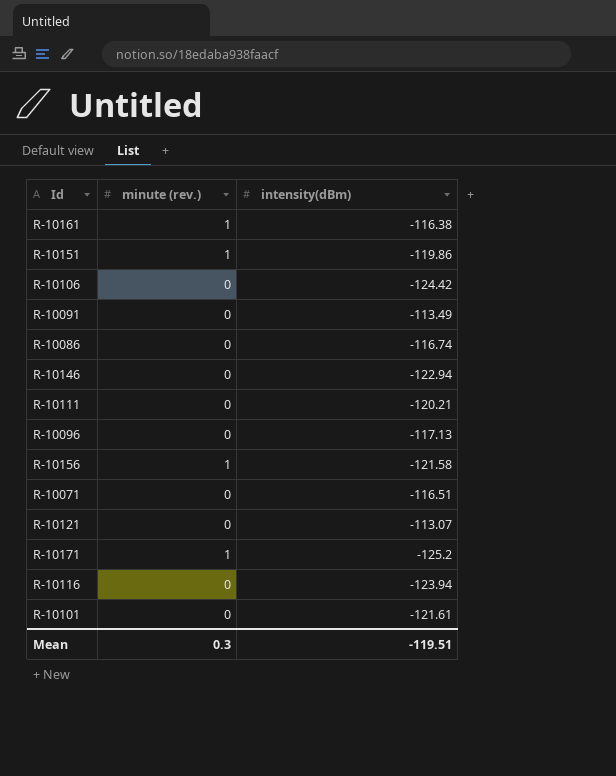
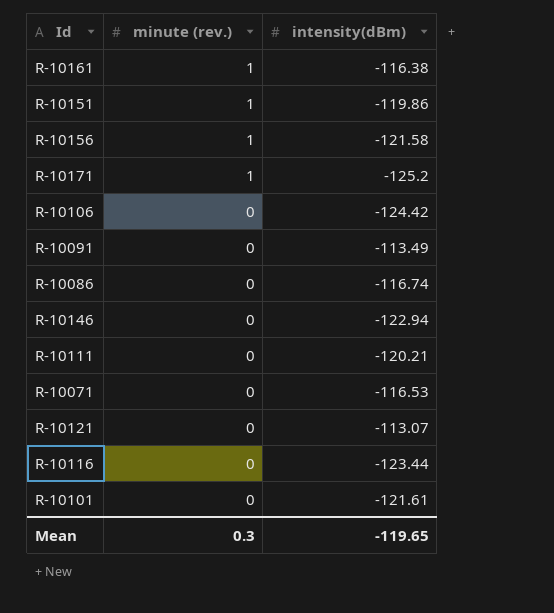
row order: none -> minute (rev.) descending
row R-10096: 0 | -117.13 -> none
R-10071 | intensity(dBm): -116.51 -> -116.53
R-10116 | intensity(dBm): -123.94 -> -123.44
Mean | intensity(dBm): -119.51 -> -119.65

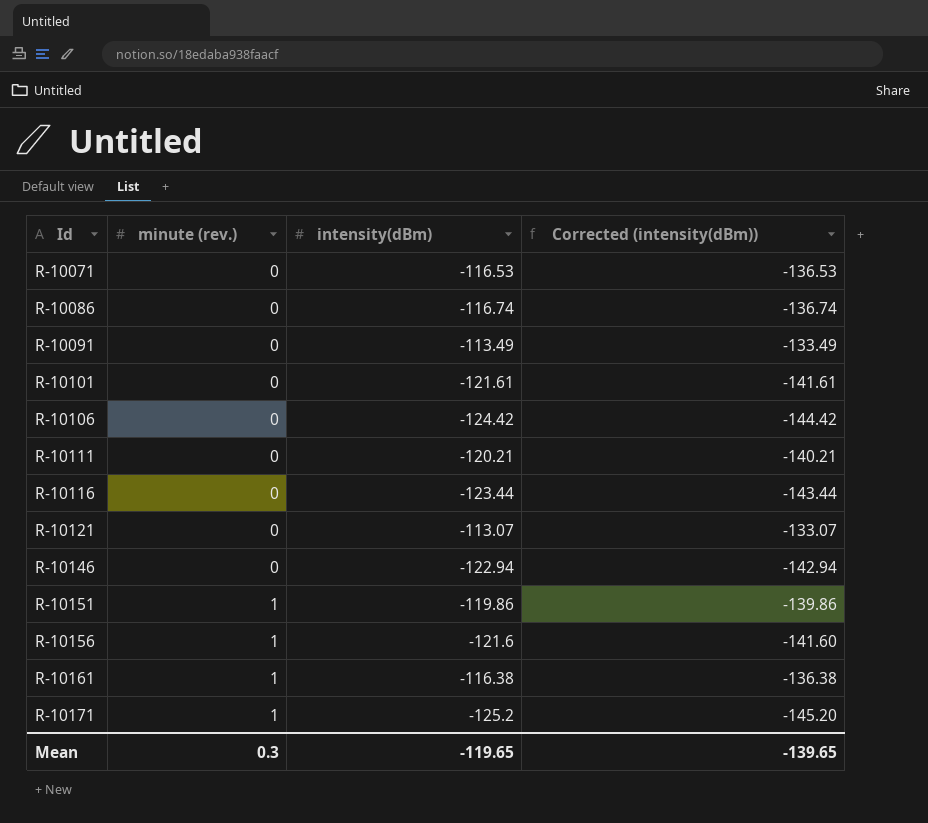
row order: minute (rev.) descending -> Id ascending
column Corrected (intensity(dBm)) | formula: none -> [intensity(dBm)] - 20
R-10156 | intensity(dBm): -121.58 -> -121.6

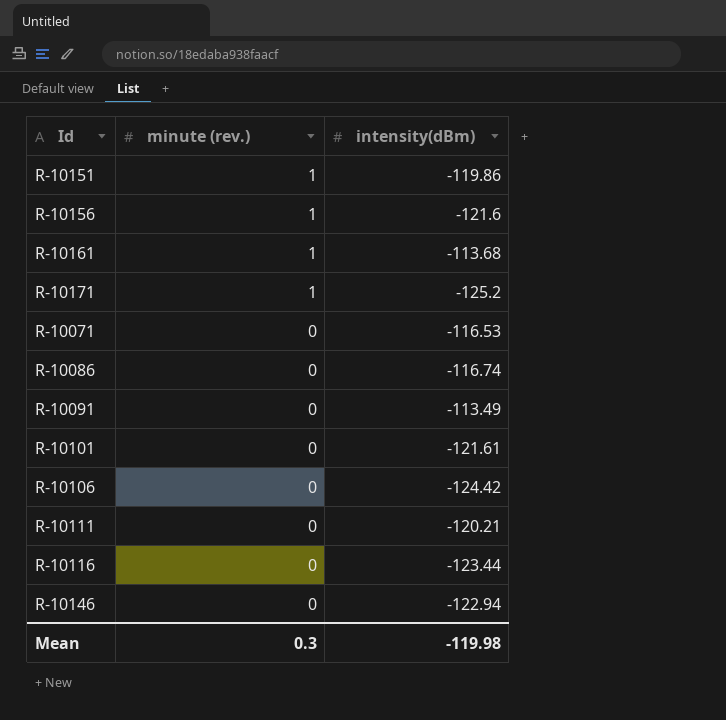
row order: Id ascending -> minute (rev.) descending
column Corrected (intensity(dBm)) | formula: [intensity(dBm)] - 20 -> none
row R-10121: 0 | -113.07 | -133.07 -> none
R-10161 | intensity(dBm): -116.38 -> -113.68
Mean | intensity(dBm): -119.65 -> -119.98

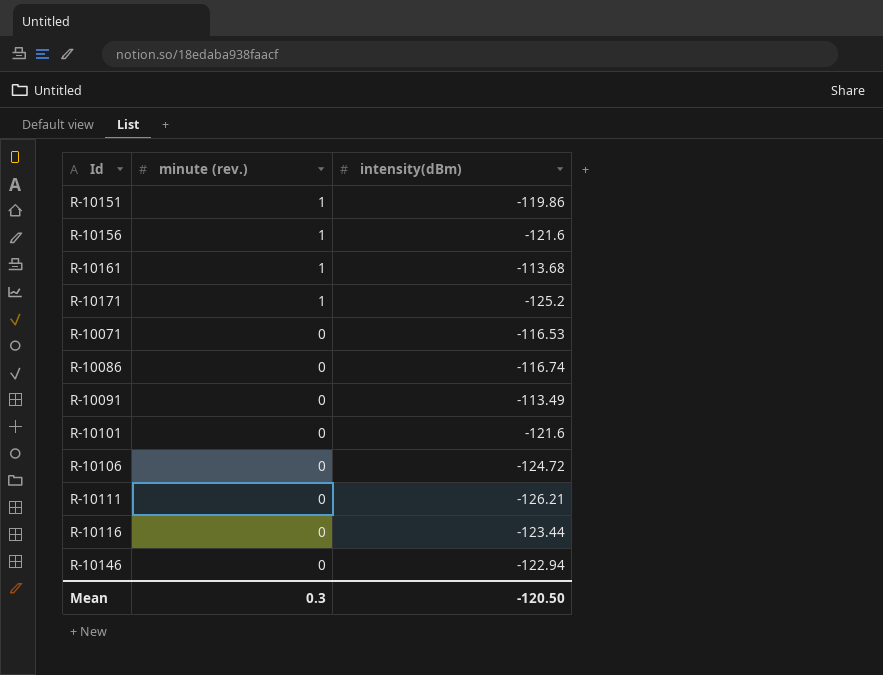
R-10101 | intensity(dBm): -121.61 -> -121.6
R-10106 | intensity(dBm): -124.42 -> -124.72
R-10111 | intensity(dBm): -120.21 -> -126.21
Mean | intensity(dBm): -119.98 -> -120.50

